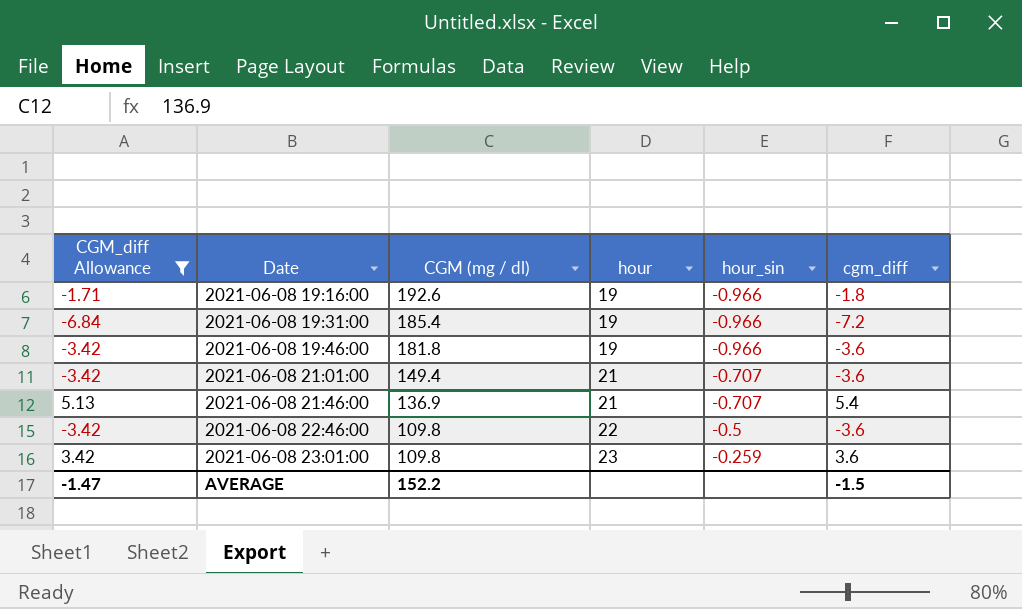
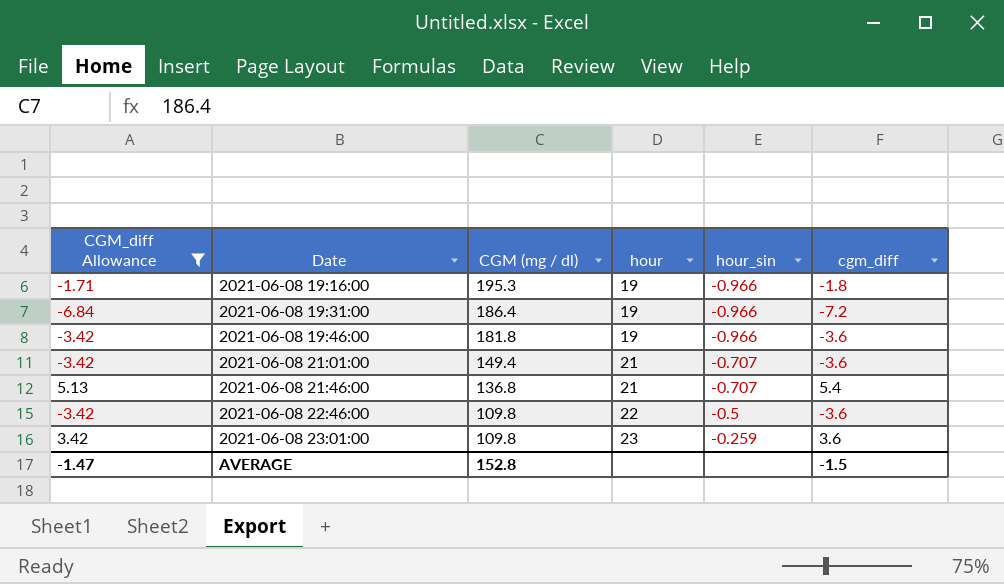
2021-06-08 19:16:00 | CGM (mg / dl): 192.6 -> 195.3
2021-06-08 19:31:00 | CGM (mg / dl): 185.4 -> 186.4
2021-06-08 21:46:00 | CGM (mg / dl): 136.9 -> 136.8
AVERAGE | CGM (mg / dl): 152.2 -> 152.8

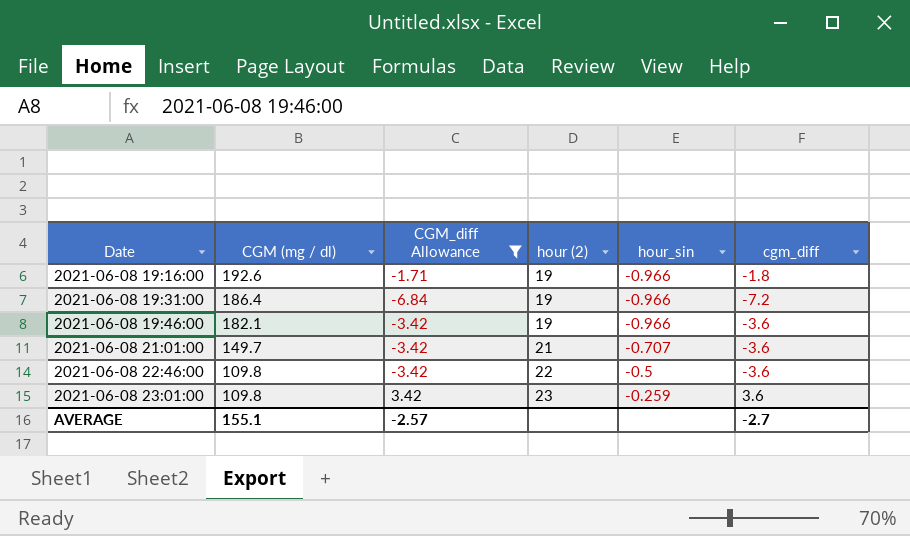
column CGM_diff Allowance | position: 1 -> 3
column name: hour -> hour (2)
row 2021-06-08 21:46:00: 5.13 | 136.8 | 21 | -0.707 | 5.4 -> none
2021-06-08 19:16:00 | CGM (mg / dl): 195.3 -> 192.6
2021-06-08 19:46:00 | CGM (mg / dl): 181.8 -> 182.1
2021-06-08 21:01:00 | CGM (mg / dl): 149.4 -> 149.7
AVERAGE | CGM (mg / dl): 152.8 -> 155.1
AVERAGE | CGM_diff Allowance: -1.47 -> -2.57
AVERAGE | cgm_diff: -1.5 -> -2.7

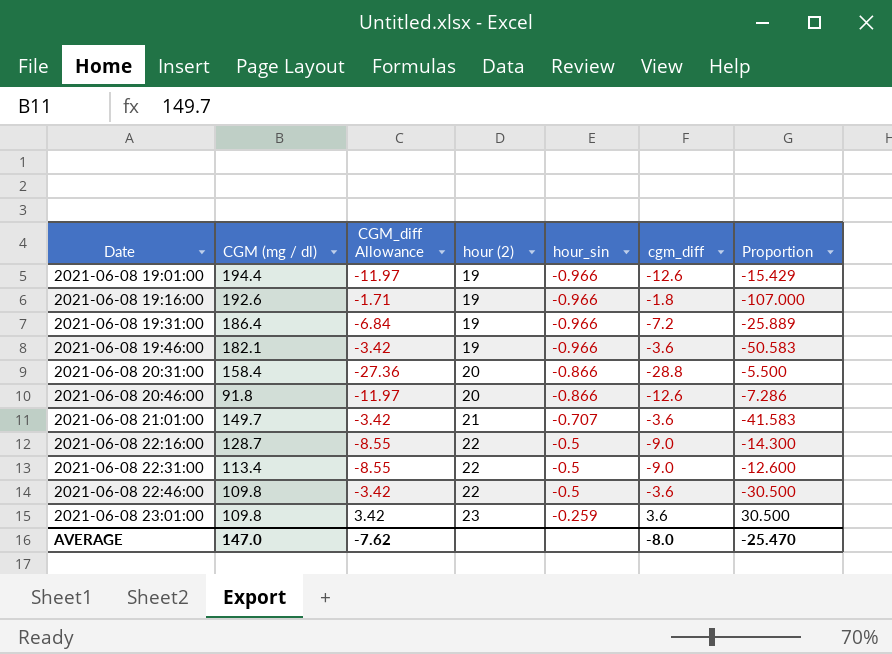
filter: CGM_diff Allowance >= -6.84 -> none
column Proportion | formula: none -> [CGM (mg / dl)] / [cgm_diff]
AVERAGE | CGM (mg / dl): 155.1 -> 147.0
AVERAGE | CGM_diff Allowance: -2.57 -> -7.62
AVERAGE | cgm_diff: -2.7 -> -8.0

